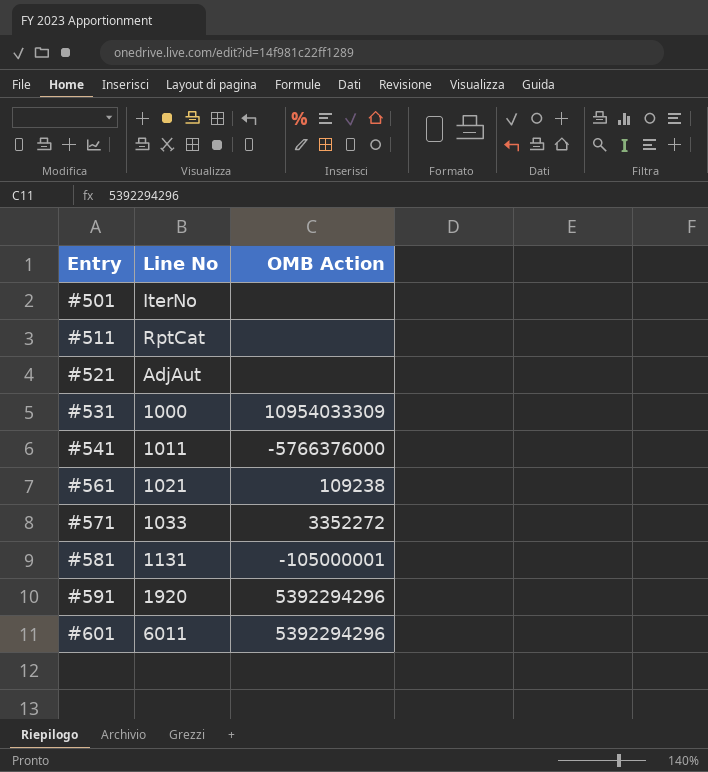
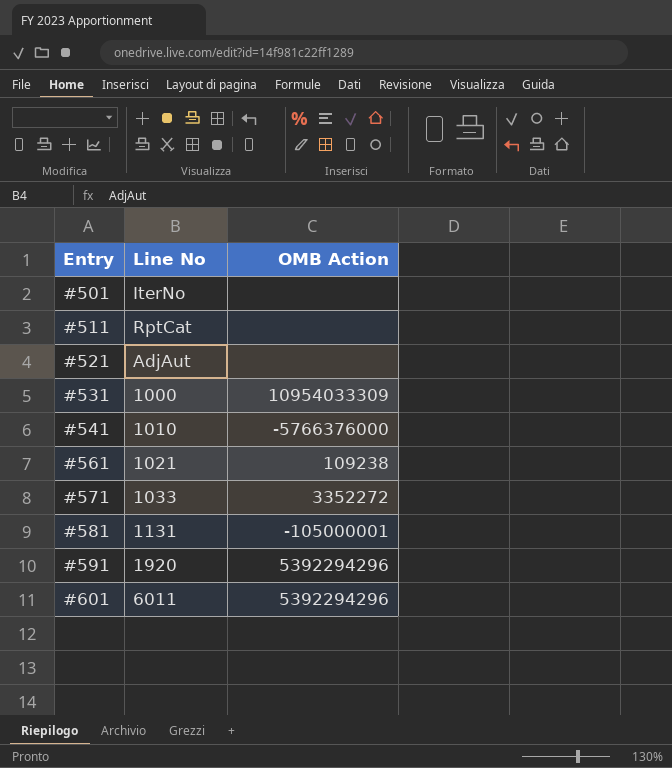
#541 | Line No: 1011 -> 1010

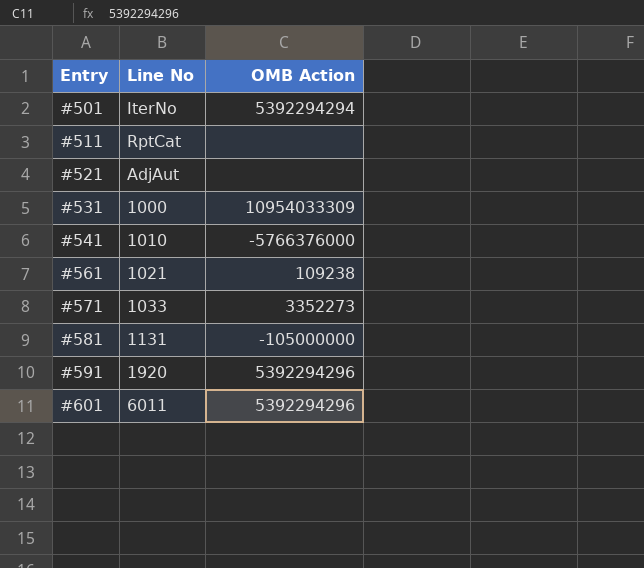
#501 | OMB Action: none -> 5392294294
#571 | OMB Action: 3352272 -> 3352273
#581 | OMB Action: -105000001 -> -105000000

